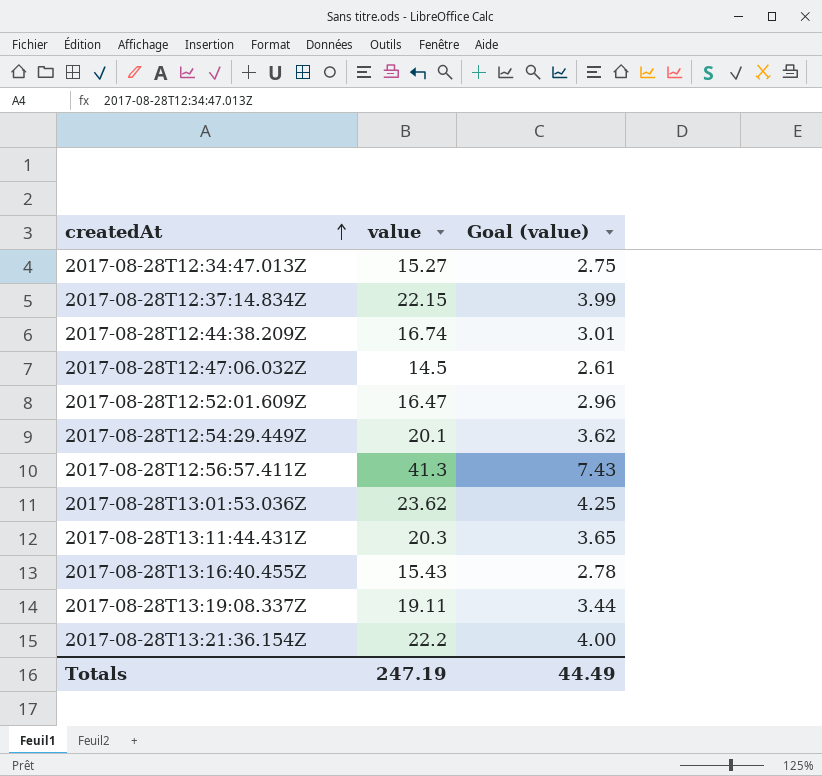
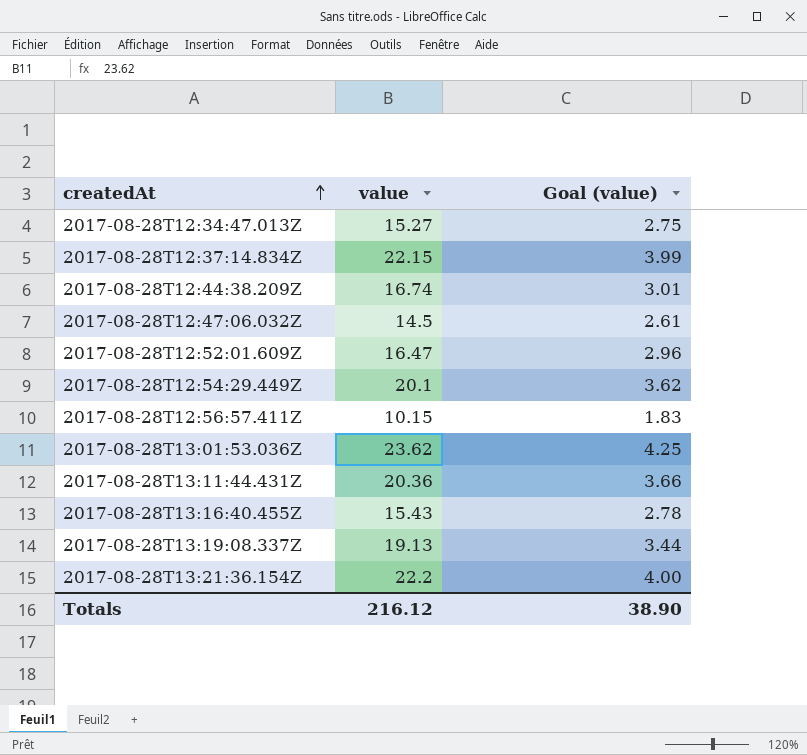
2017-08-28T12:56:57.411Z | value: 41.3 -> 10.15
2017-08-28T12:56:57.411Z | Goal (value): 7.43 -> 1.83
2017-08-28T13:11:44.431Z | value: 20.3 -> 20.36
2017-08-28T13:11:44.431Z | Goal (value): 3.65 -> 3.66
2017-08-28T13:19:08.337Z | value: 19.11 -> 19.13
Totals | value: 247.19 -> 216.12
Totals | Goal (value): 44.49 -> 38.90

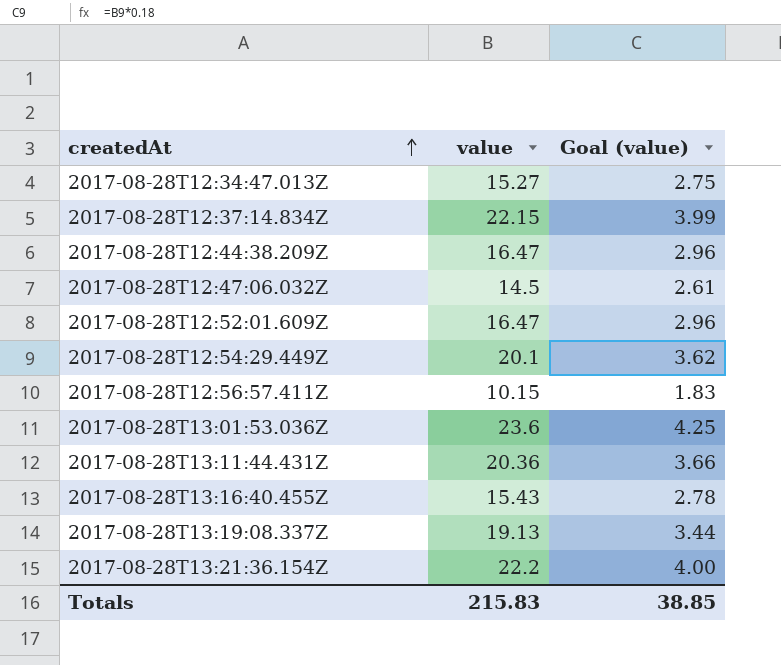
2017-08-28T12:44:38.209Z | value: 16.74 -> 16.47
2017-08-28T12:44:38.209Z | Goal (value): 3.01 -> 2.96
2017-08-28T13:01:53.036Z | value: 23.62 -> 23.6
Totals | value: 216.12 -> 215.83
Totals | Goal (value): 38.90 -> 38.85

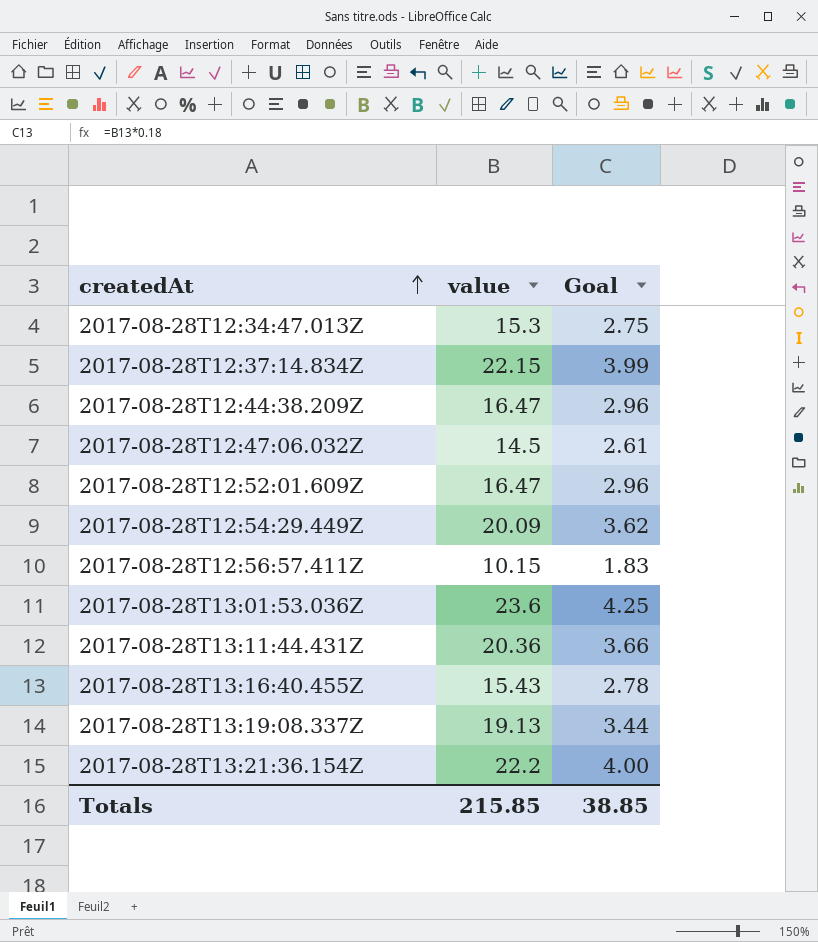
column name: Goal (value) -> Goal
2017-08-28T12:34:47.013Z | value: 15.27 -> 15.3
2017-08-28T12:54:29.449Z | value: 20.1 -> 20.09
Totals | value: 215.83 -> 215.85

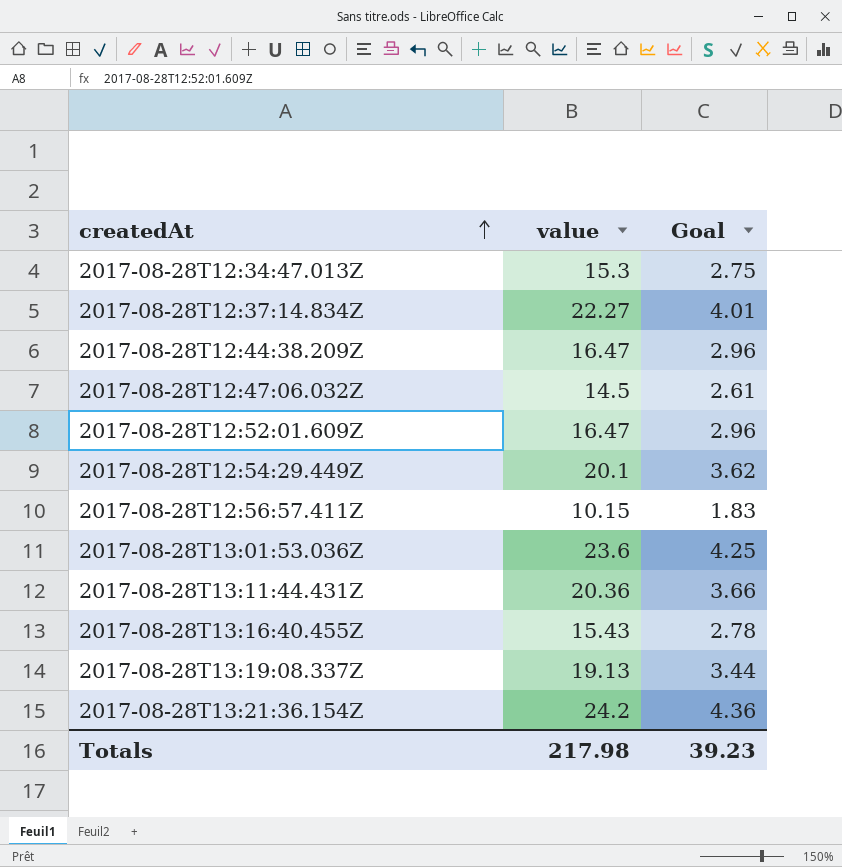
2017-08-28T12:37:14.834Z | value: 22.15 -> 22.27
2017-08-28T12:37:14.834Z | Goal: 3.99 -> 4.01
2017-08-28T12:54:29.449Z | value: 20.09 -> 20.1
2017-08-28T13:21:36.154Z | value: 22.2 -> 24.2
2017-08-28T13:21:36.154Z | Goal: 4.00 -> 4.36
Totals | value: 215.85 -> 217.98
Totals | Goal: 38.85 -> 39.23

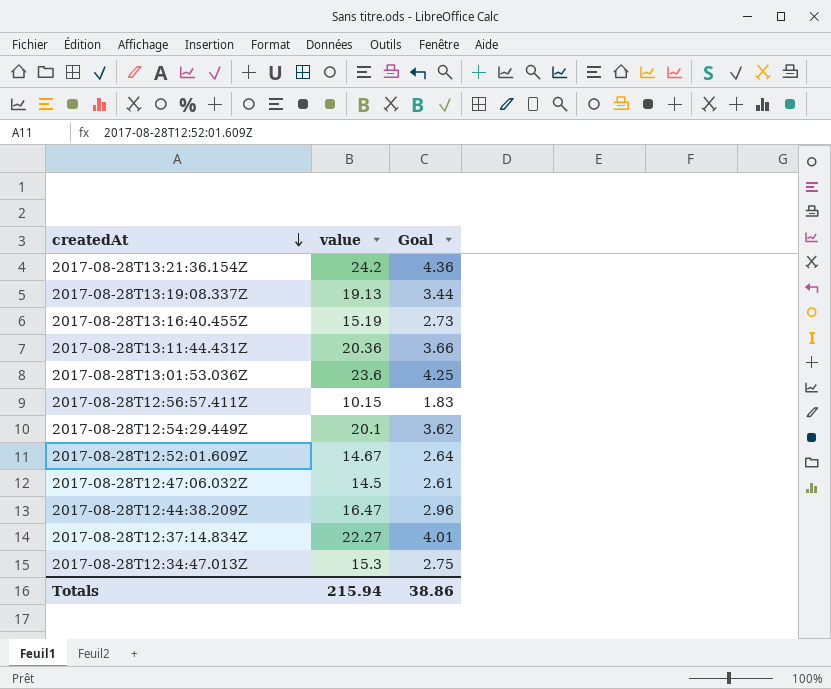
row order: createdAt ascending -> createdAt descending
2017-08-28T13:16:40.455Z | value: 15.43 -> 15.19
2017-08-28T13:16:40.455Z | Goal: 2.78 -> 2.73
2017-08-28T12:52:01.609Z | value: 16.47 -> 14.67
2017-08-28T12:52:01.609Z | Goal: 2.96 -> 2.64
Totals | value: 217.98 -> 215.94
Totals | Goal: 39.23 -> 38.86

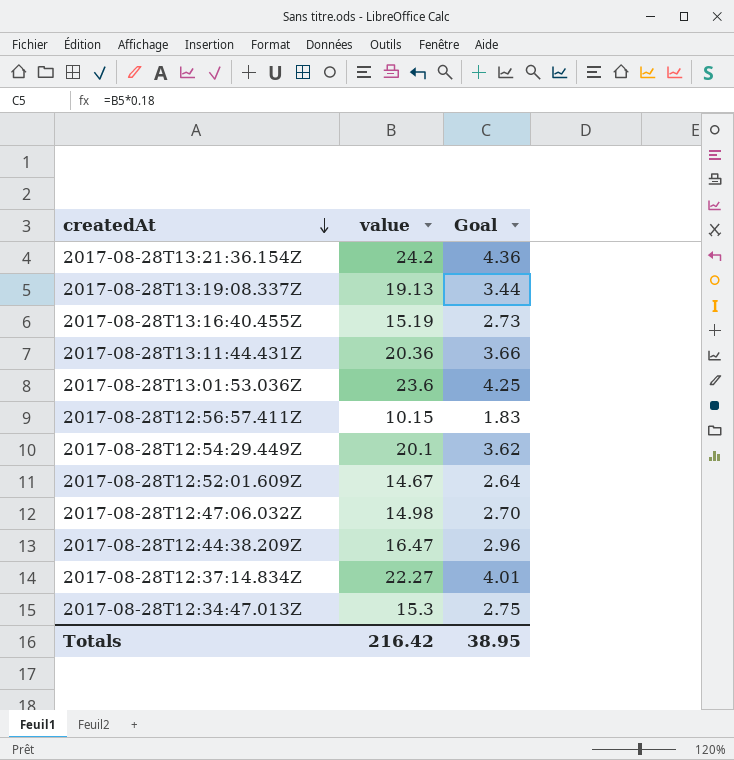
2017-08-28T12:47:06.032Z | value: 14.5 -> 14.98
2017-08-28T12:47:06.032Z | Goal: 2.61 -> 2.70
Totals | value: 215.94 -> 216.42
Totals | Goal: 38.86 -> 38.95

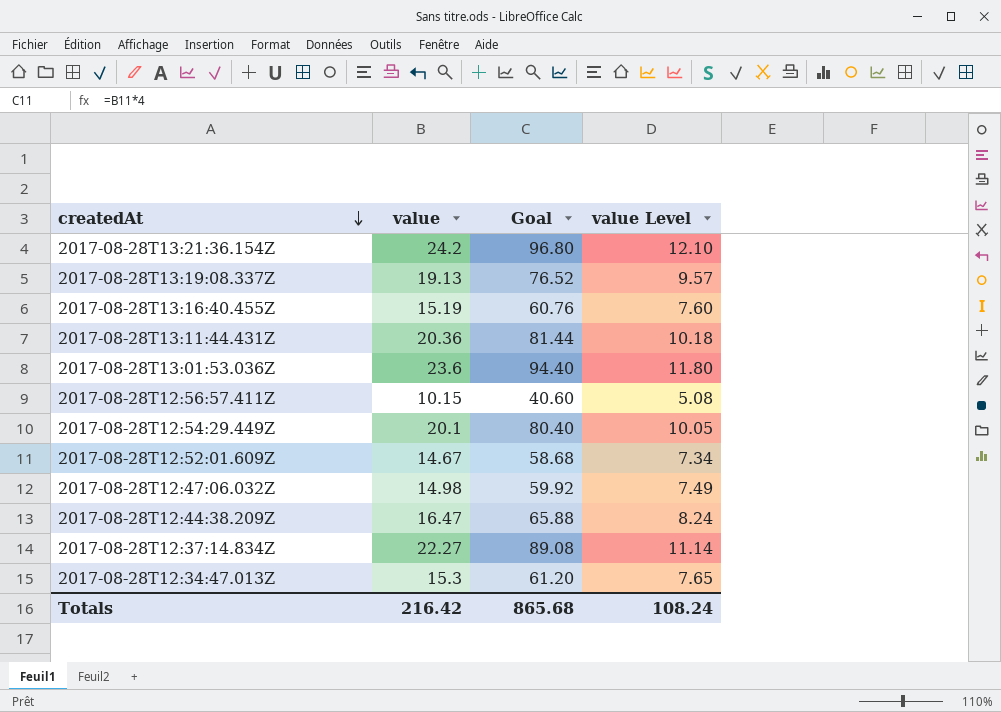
column Goal | formula: [value] * 0.18 -> [value] * 4
column value Level | formula: none -> [value] * 0.5
Totals | Goal: 38.95 -> 865.68

